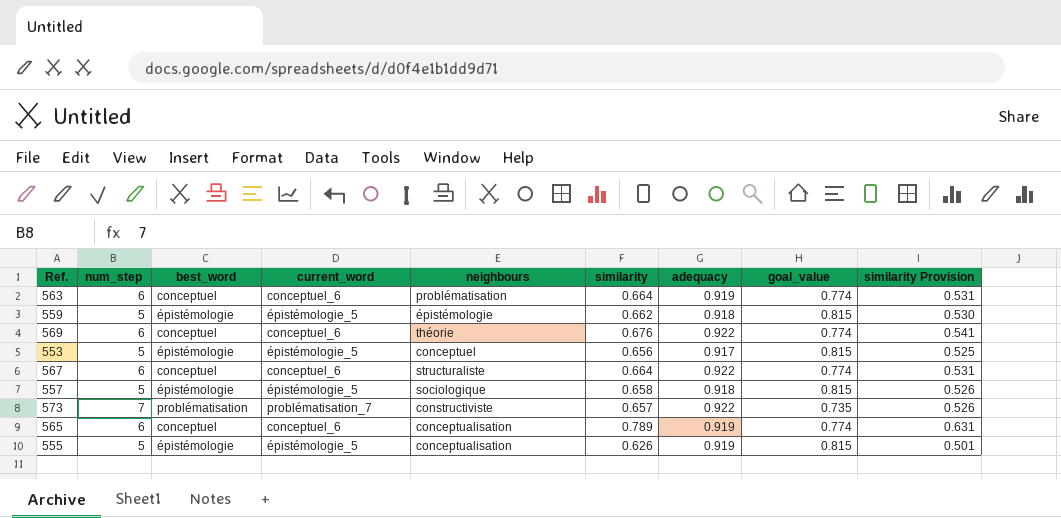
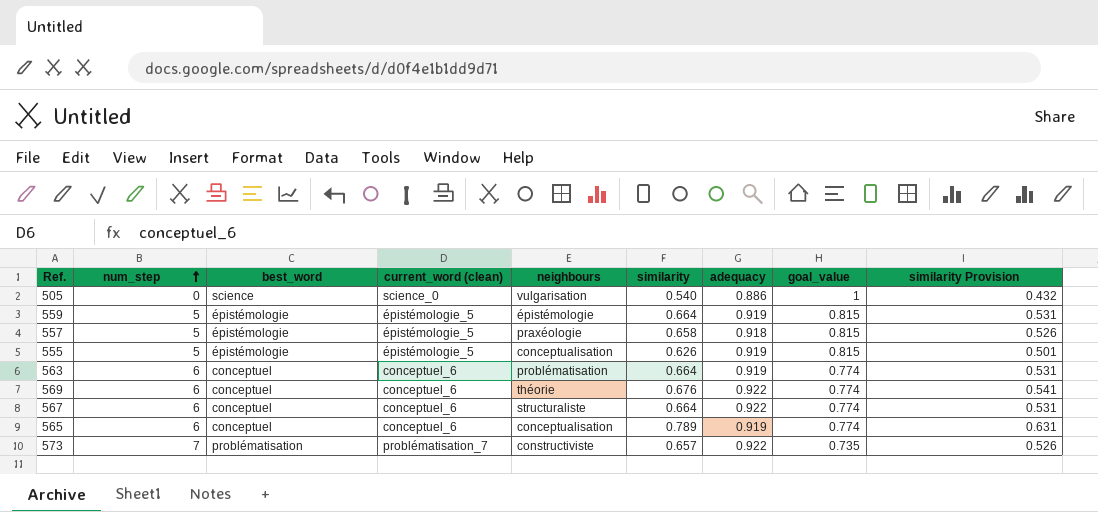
row order: none -> num_step ascending
column name: current_word -> current_word (clean)
row 553: 5 | épistémologie | épistémologie_5 | conceptuel | 0.656 | 0.917 | 0.815 | 0.525 -> none
row 505: none -> 0 | science | science_0 | vulgarisation | 0.540 | 0.886 | 1 | 0.432
559 | similarity: 0.662 -> 0.664
559 | adequacy: 0.918 -> 0.919
559 | similarity Provision: 0.530 -> 0.531
557 | neighbours: sociologique -> praxéologie

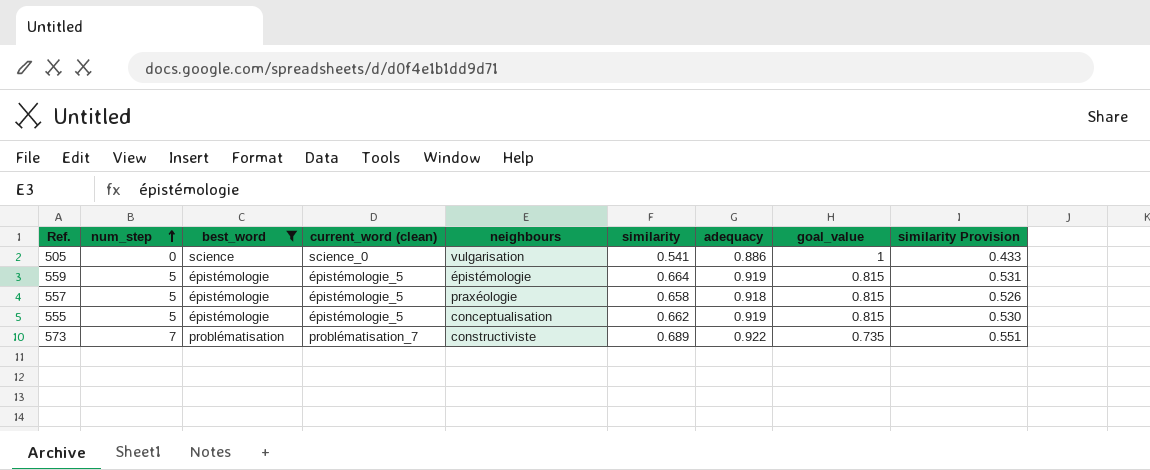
filter: none -> best_word != conceptuel
505 | similarity: 0.540 -> 0.541
505 | similarity Provision: 0.432 -> 0.433
555 | similarity: 0.626 -> 0.662
555 | similarity Provision: 0.501 -> 0.530
573 | similarity: 0.657 -> 0.689
573 | similarity Provision: 0.526 -> 0.551

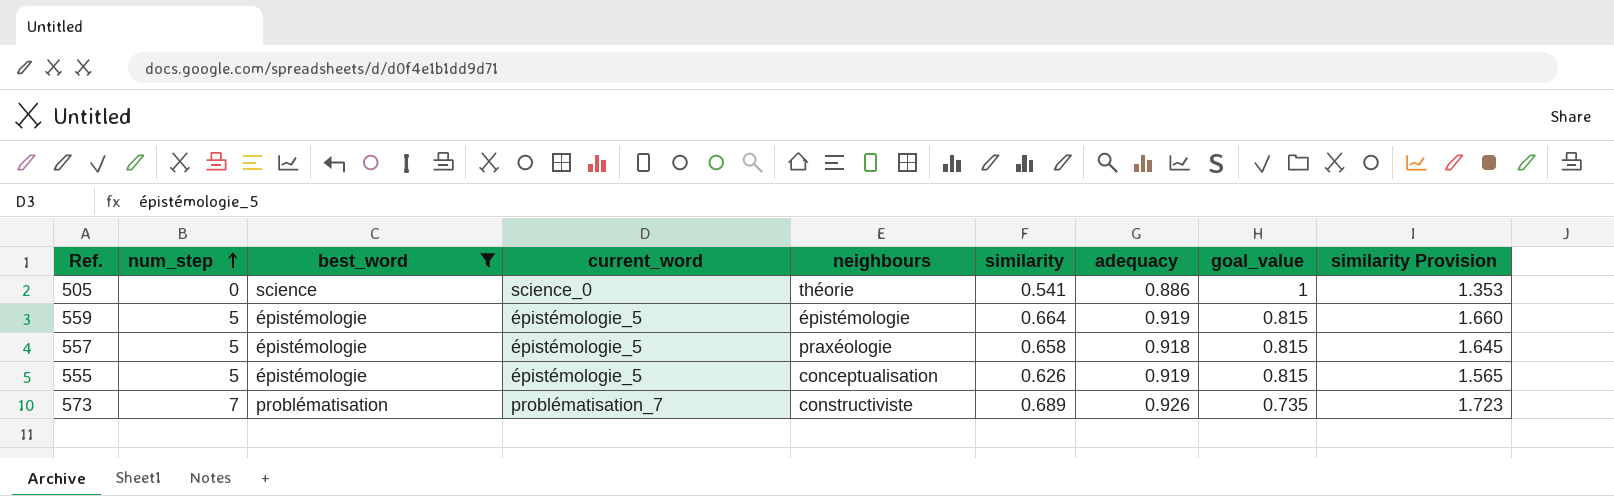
column name: current_word (clean) -> current_word
column similarity Provision | formula: [similarity] * 0.8 -> [similarity] * 2.5
505 | neighbours: vulgarisation -> théorie
555 | similarity: 0.662 -> 0.626
573 | adequacy: 0.922 -> 0.926

